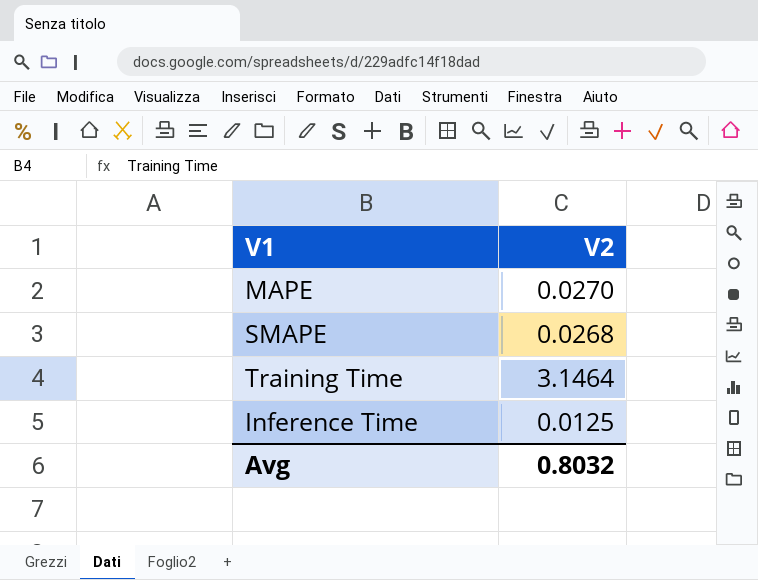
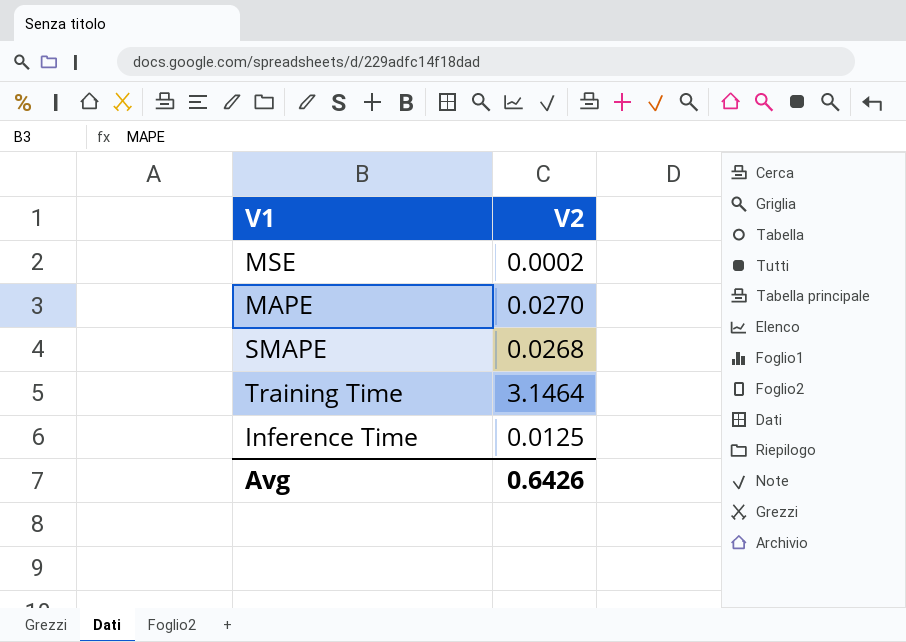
row MSE: none -> 0.0002
Avg | V2: 0.8032 -> 0.6426

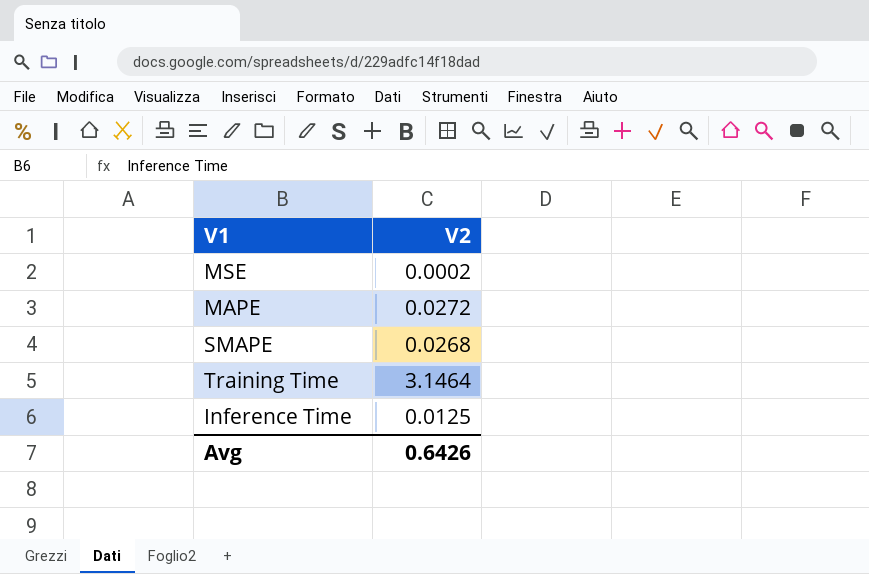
MAPE | V2: 0.0270 -> 0.0272

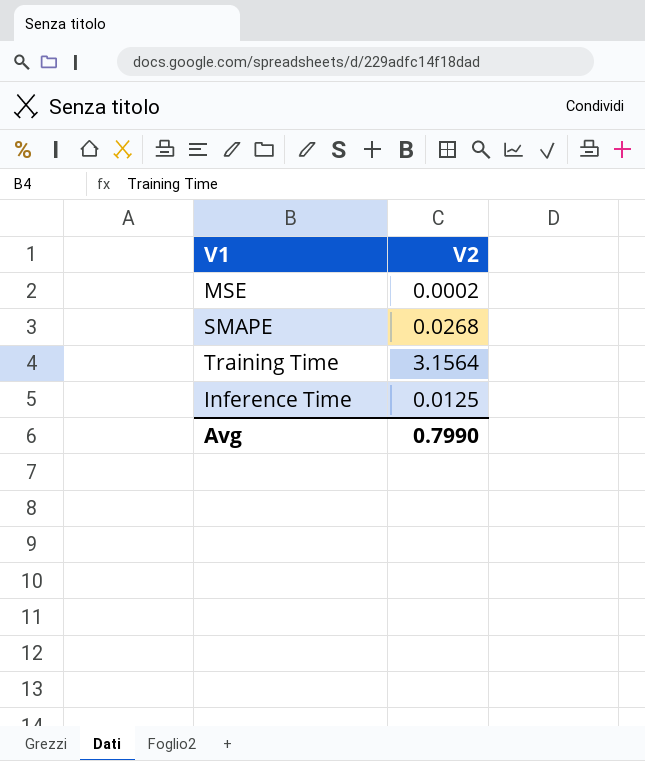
row MAPE: 0.0272 -> none
Training Time | V2: 3.1464 -> 3.1564
Avg | V2: 0.6426 -> 0.7990

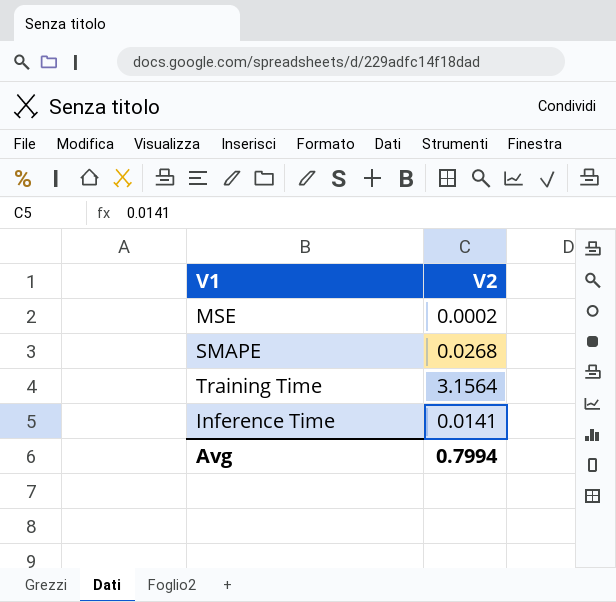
Inference Time | V2: 0.0125 -> 0.0141
Avg | V2: 0.7990 -> 0.7994

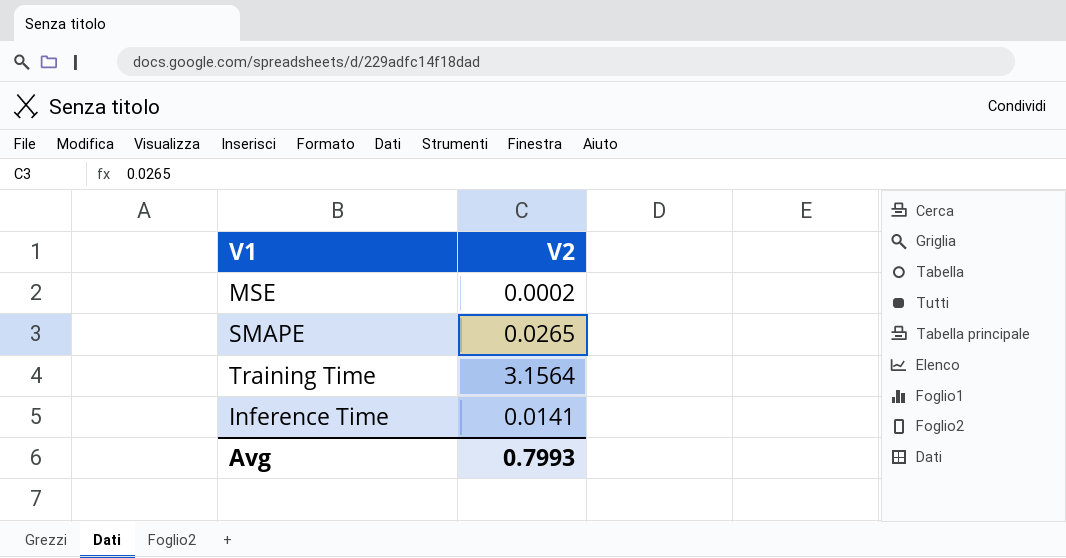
SMAPE | V2: 0.0268 -> 0.0265
Avg | V2: 0.7994 -> 0.7993

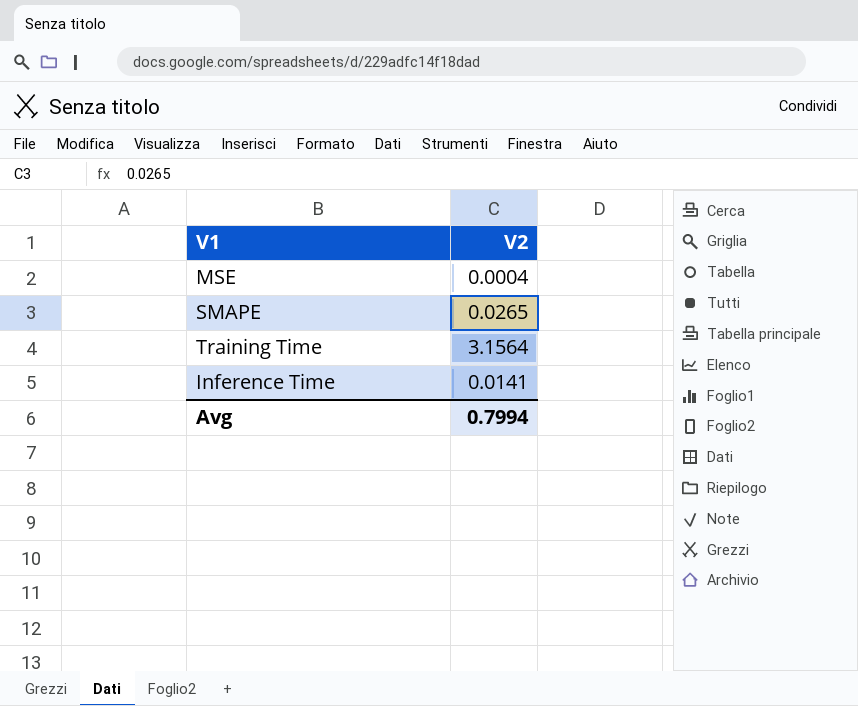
MSE | V2: 0.0002 -> 0.0004
Avg | V2: 0.7993 -> 0.7994

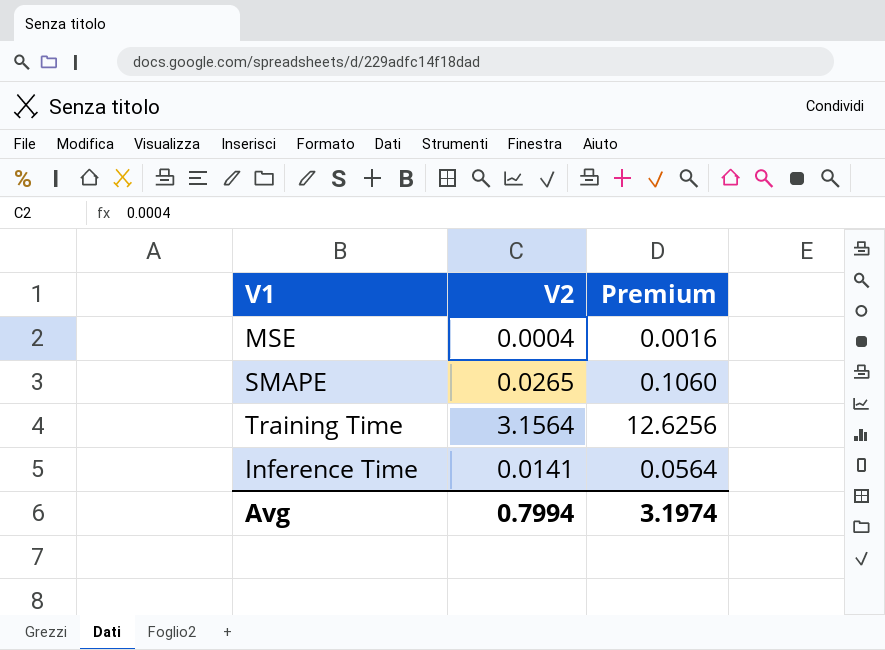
column Premium | formula: none -> [V2] * 4

